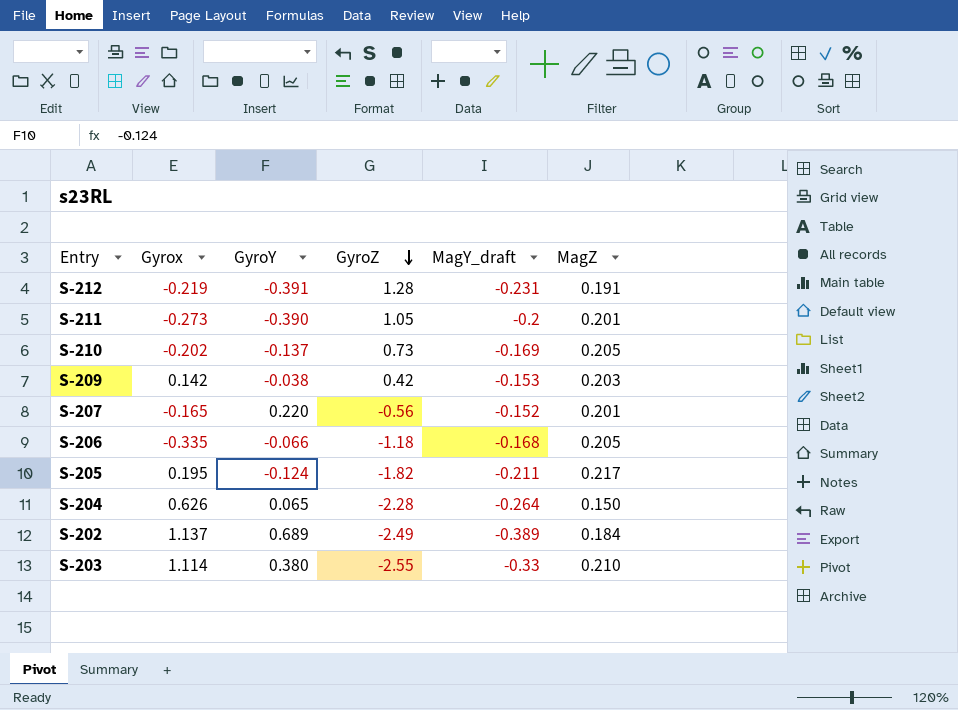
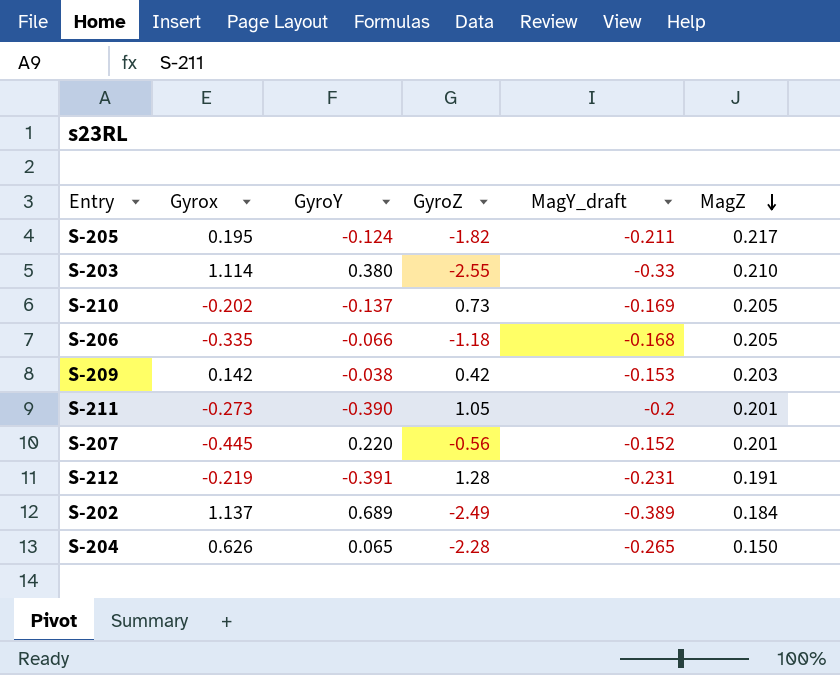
row order: GyroZ descending -> MagZ descending
S-207 | Gyrox: -0.165 -> -0.445
S-204 | MagY_draft: -0.264 -> -0.265

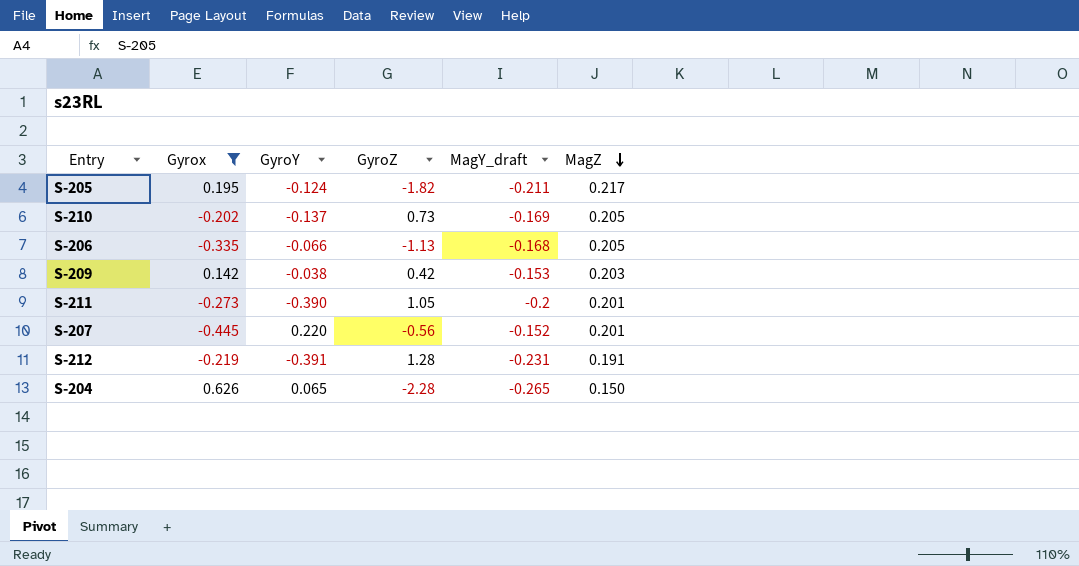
filter: none -> Gyrox <= 0.626
S-206 | GyroZ: -1.18 -> -1.13

